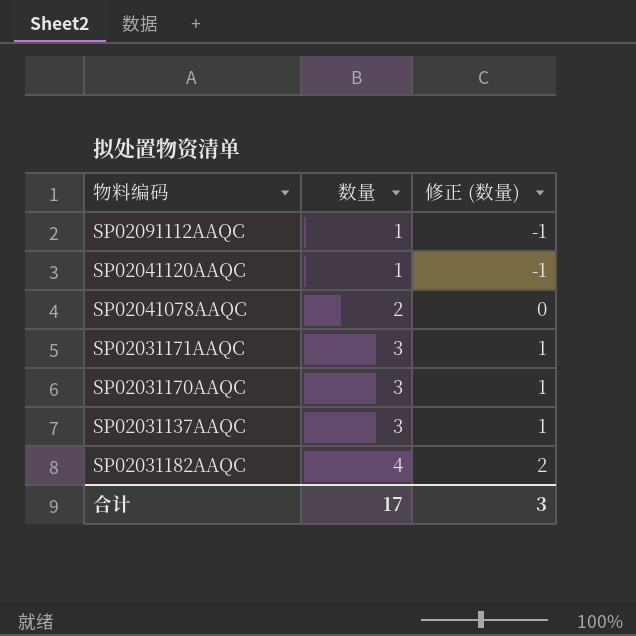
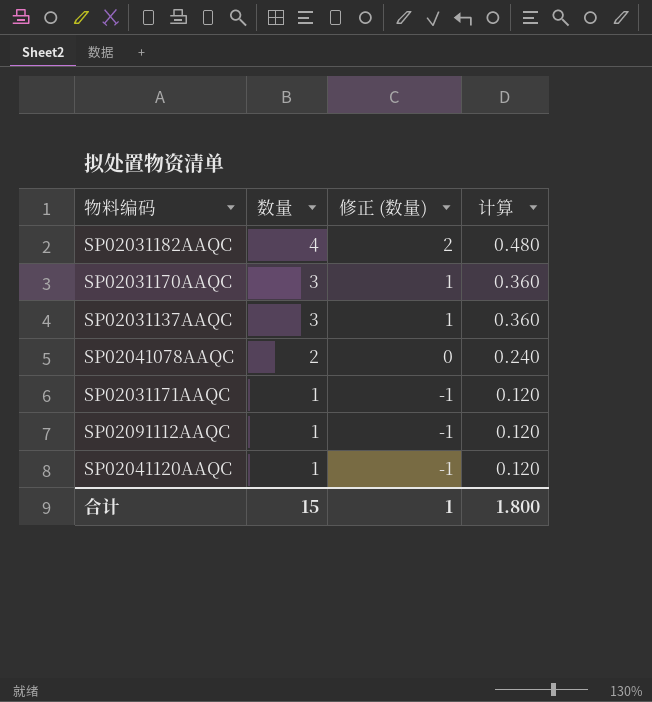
row order: 数量 ascending -> 数量 descending
column 计算 | formula: none -> [数量] * 0.12
SP02031171AAQC | 数量: 3 -> 1
SP02031171AAQC | 修正 (数量): 1 -> -1
合计 | 数量: 17 -> 15
合计 | 修正 (数量): 3 -> 1

